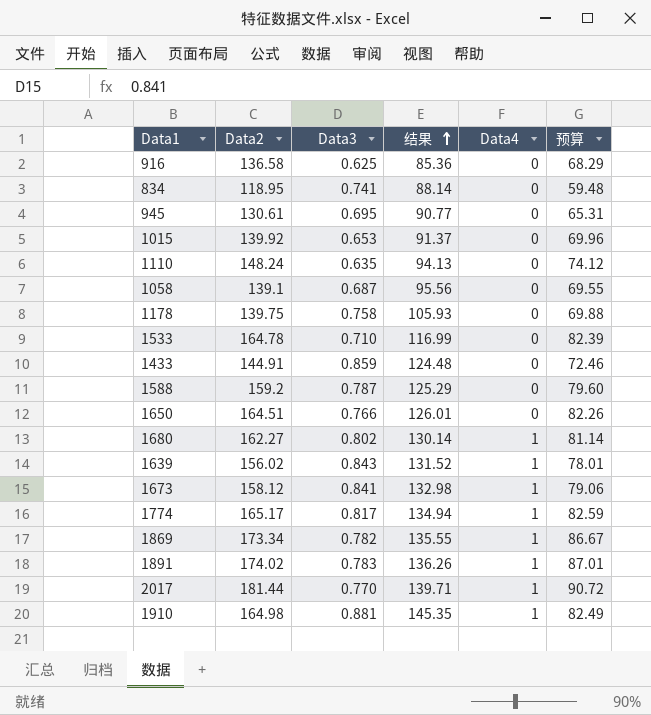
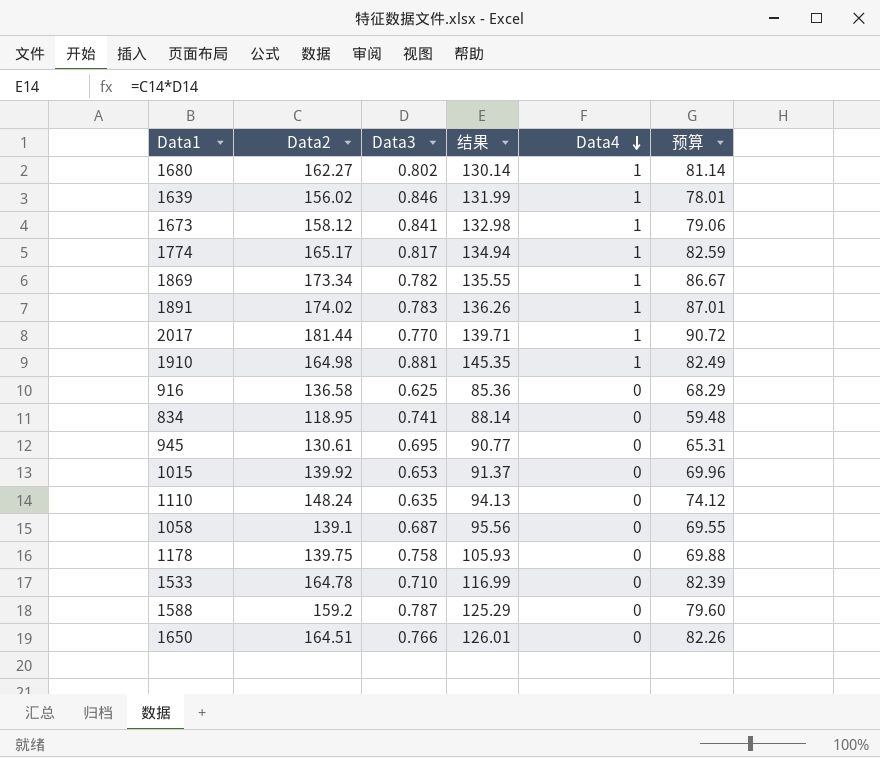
row order: 结果 ascending -> Data4 descending
row 1433: 144.91 | 0.859 | 124.48 | 0 | 72.46 -> none
1639 | Data3: 0.843 -> 0.846
1639 | 结果: 131.52 -> 131.99

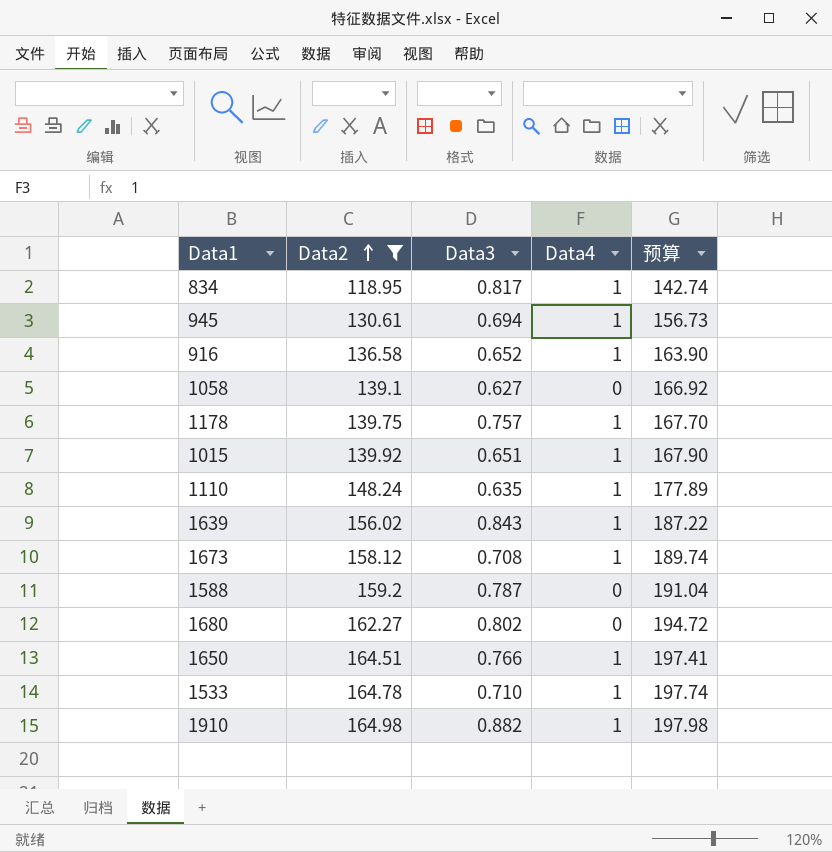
filter: none -> Data2 <= 164.98
row order: Data4 descending -> Data2 ascending
column 结果 | formula: [Data2] * [Data3] -> none
column 预算 | formula: [Data2] * 0.5 -> [Data2] * 1.2
834 | Data3: 0.741 -> 0.817
834 | Data4: 0 -> 1
945 | Data3: 0.695 -> 0.694
945 | Data4: 0 -> 1
916 | Data3: 0.625 -> 0.652
916 | Data4: 0 -> 1
1058 | Data3: 0.687 -> 0.627
1178 | Data3: 0.758 -> 0.757
1178 | Data4: 0 -> 1
1015 | Data3: 0.653 -> 0.651
1015 | Data4: 0 -> 1
1110 | Data4: 0 -> 1
1639 | Data3: 0.846 -> 0.843
1673 | Data3: 0.841 -> 0.708
1680 | Data4: 1 -> 0
1650 | Data4: 0 -> 1
1533 | Data4: 0 -> 1
1910 | Data3: 0.881 -> 0.882

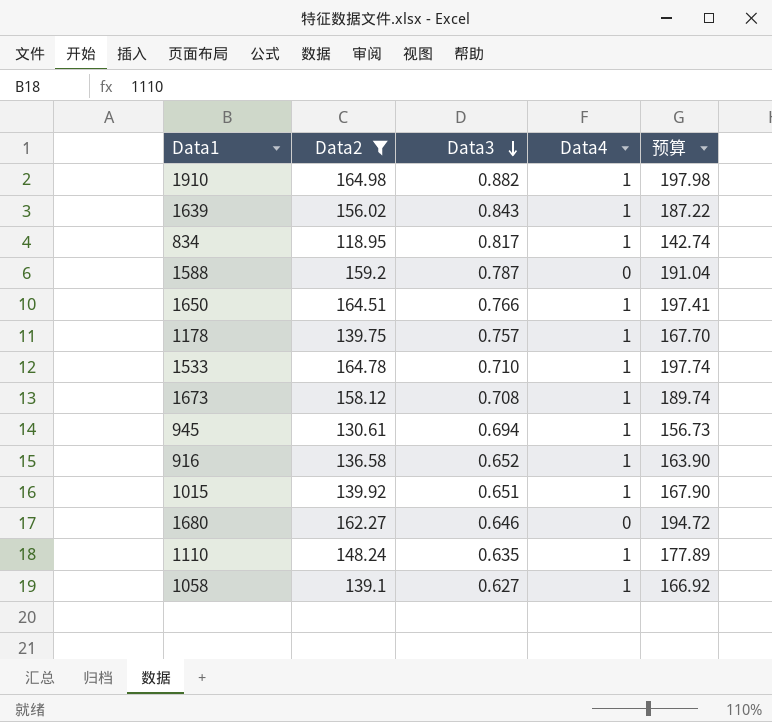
row order: Data2 ascending -> Data3 descending
1680 | Data3: 0.802 -> 0.646
1058 | Data4: 0 -> 1

